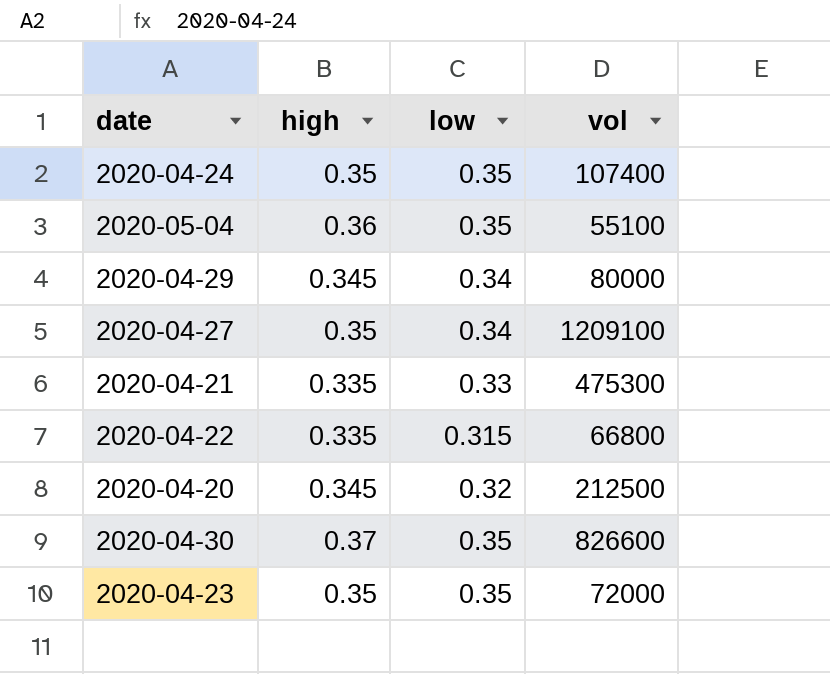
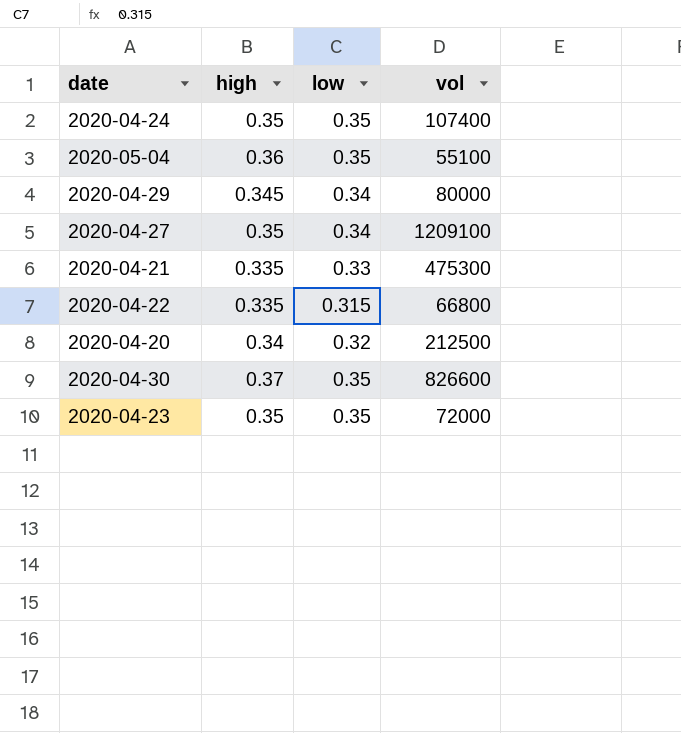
2020-04-20 | high: 0.345 -> 0.34

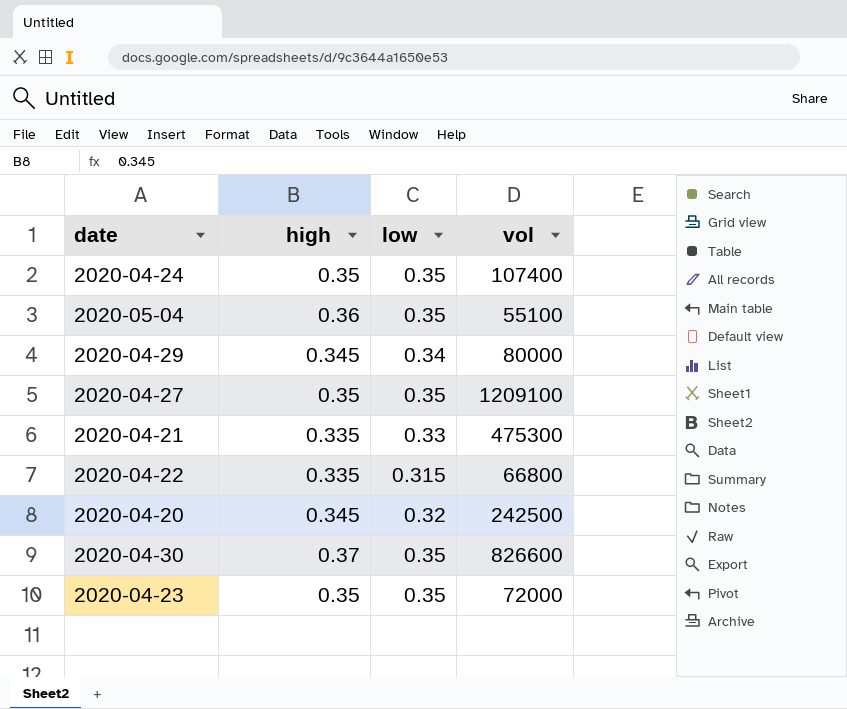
2020-04-27 | low: 0.34 -> 0.35
2020-04-20 | high: 0.34 -> 0.345
2020-04-20 | vol: 212500 -> 242500

